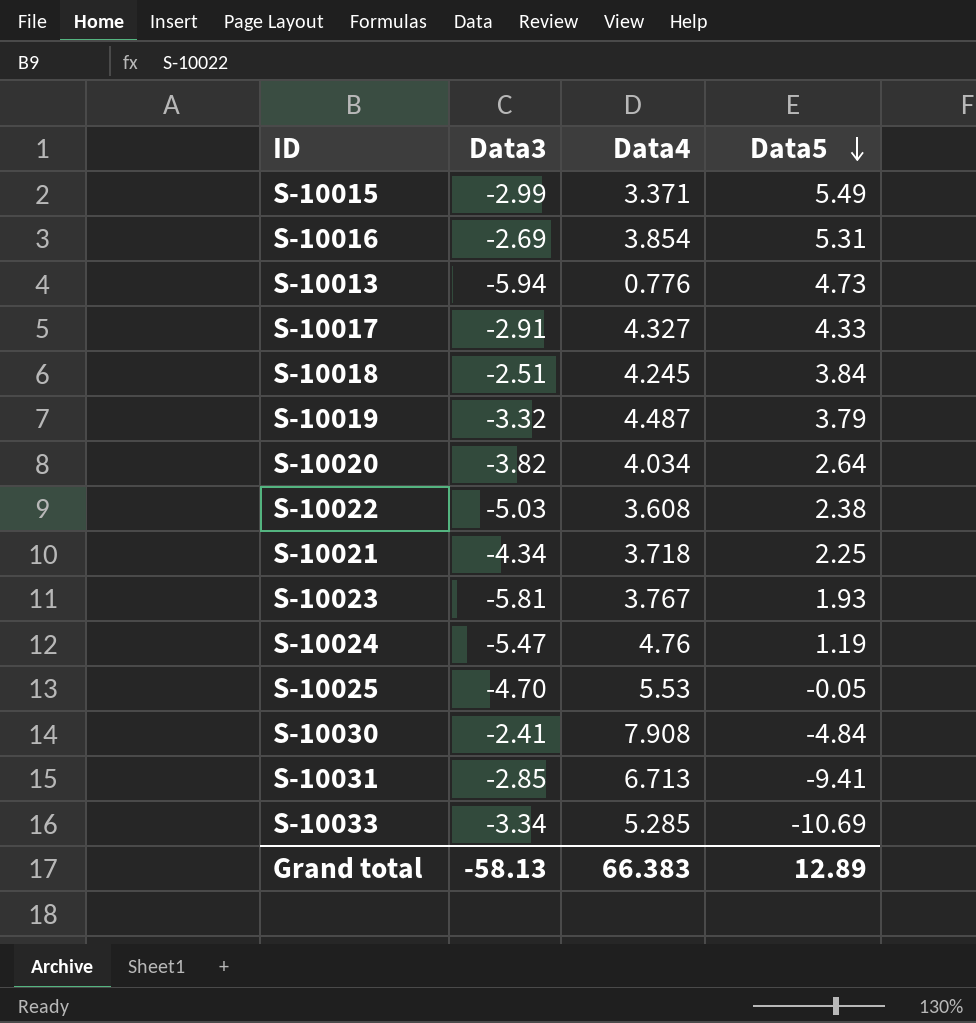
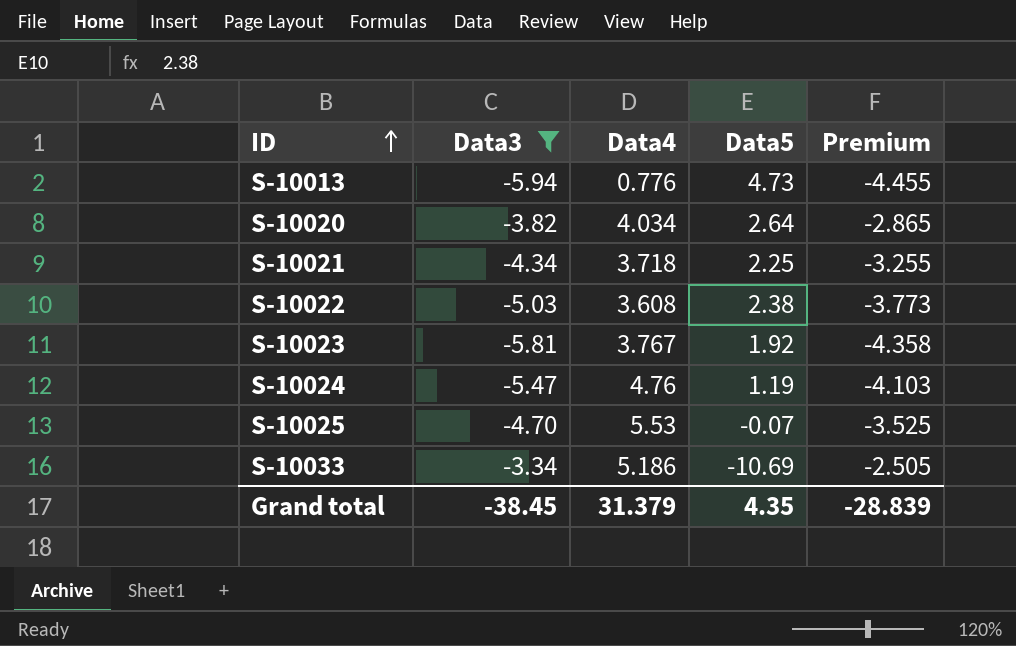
filter: none -> Data3 <= -3.34
row order: Data5 descending -> ID ascending
column Premium | formula: none -> [Data3] * 0.75
S-10023 | Data5: 1.93 -> 1.92
S-10025 | Data5: -0.05 -> -0.07
S-10033 | Data4: 5.285 -> 5.186
Grand total | Data3: -58.13 -> -38.45
Grand total | Data4: 66.383 -> 31.379
Grand total | Data5: 12.89 -> 4.35

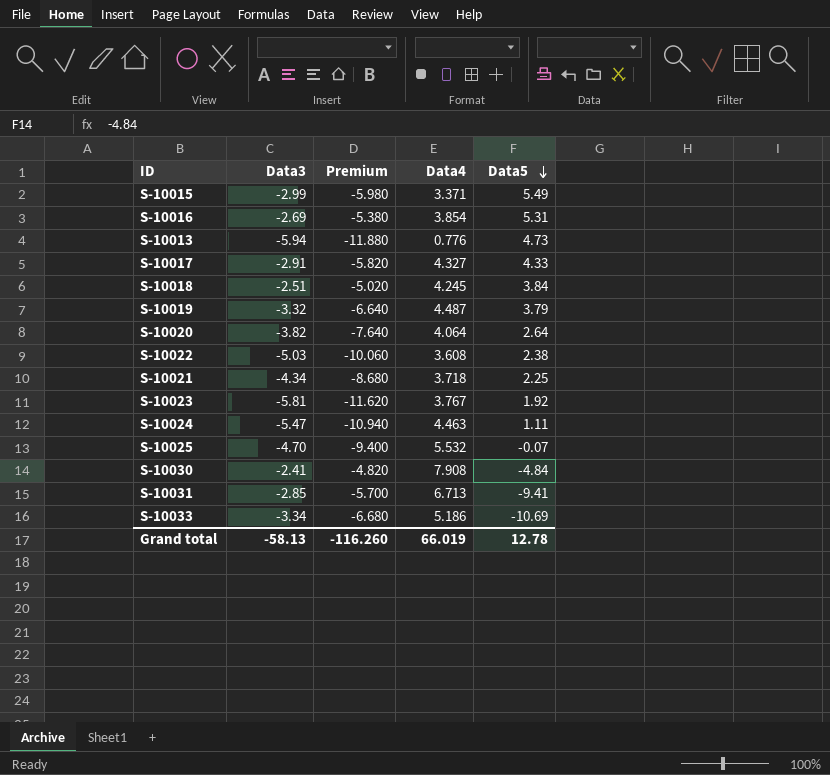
filter: Data3 <= -3.34 -> none
row order: ID ascending -> Data5 descending
column Premium | formula: [Data3] * 0.75 -> [Data3] * 2
column Premium | position: 5 -> 3
S-10020 | Data4: 4.034 -> 4.064
S-10024 | Data4: 4.76 -> 4.463
S-10024 | Data5: 1.19 -> 1.11
S-10025 | Data4: 5.53 -> 5.532
Grand total | Data3: -38.45 -> -58.13
Grand total | Premium: -28.839 -> -116.260
Grand total | Data4: 31.379 -> 66.019
Grand total | Data5: 4.35 -> 12.78

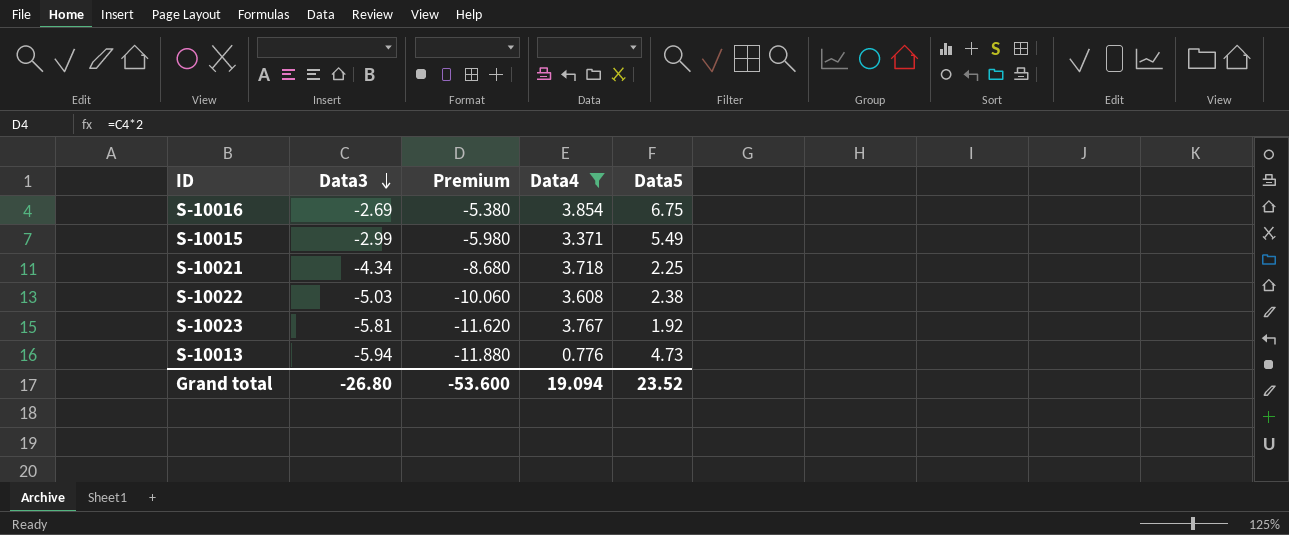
filter: none -> Data4 <= 3.854
row order: Data5 descending -> Data3 descending
S-10016 | Data5: 5.31 -> 6.75
Grand total | Data3: -58.13 -> -26.80
Grand total | Premium: -116.260 -> -53.600
Grand total | Data4: 66.019 -> 19.094
Grand total | Data5: 12.78 -> 23.52

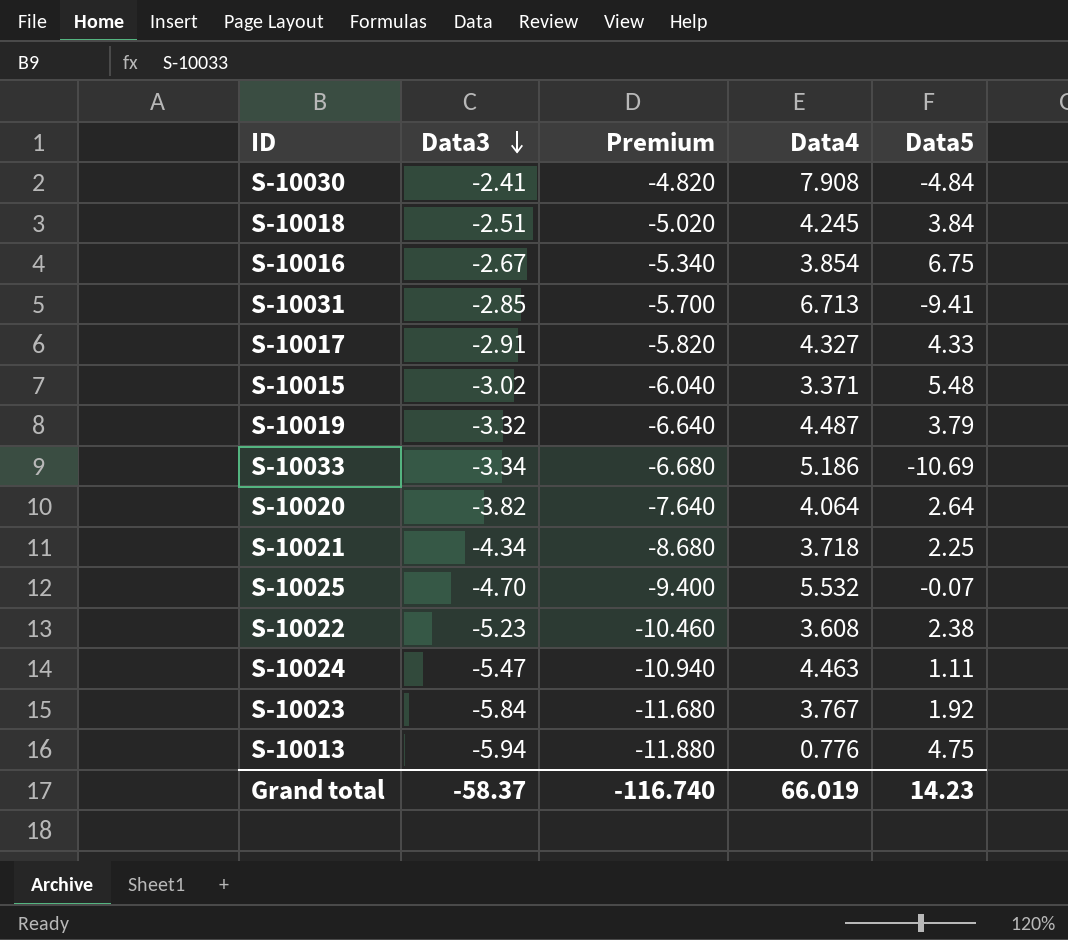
filter: Data4 <= 3.854 -> none
S-10016 | Data3: -2.69 -> -2.67
S-10016 | Premium: -5.380 -> -5.340
S-10015 | Data3: -2.99 -> -3.02
S-10015 | Premium: -5.980 -> -6.040
S-10015 | Data5: 5.49 -> 5.48
S-10022 | Data3: -5.03 -> -5.23
S-10022 | Premium: -10.060 -> -10.460
S-10023 | Data3: -5.81 -> -5.84
S-10023 | Premium: -11.620 -> -11.680
S-10013 | Data5: 4.73 -> 4.75
Grand total | Data3: -26.80 -> -58.37
Grand total | Premium: -53.600 -> -116.740
Grand total | Data4: 19.094 -> 66.019
Grand total | Data5: 23.52 -> 14.23

